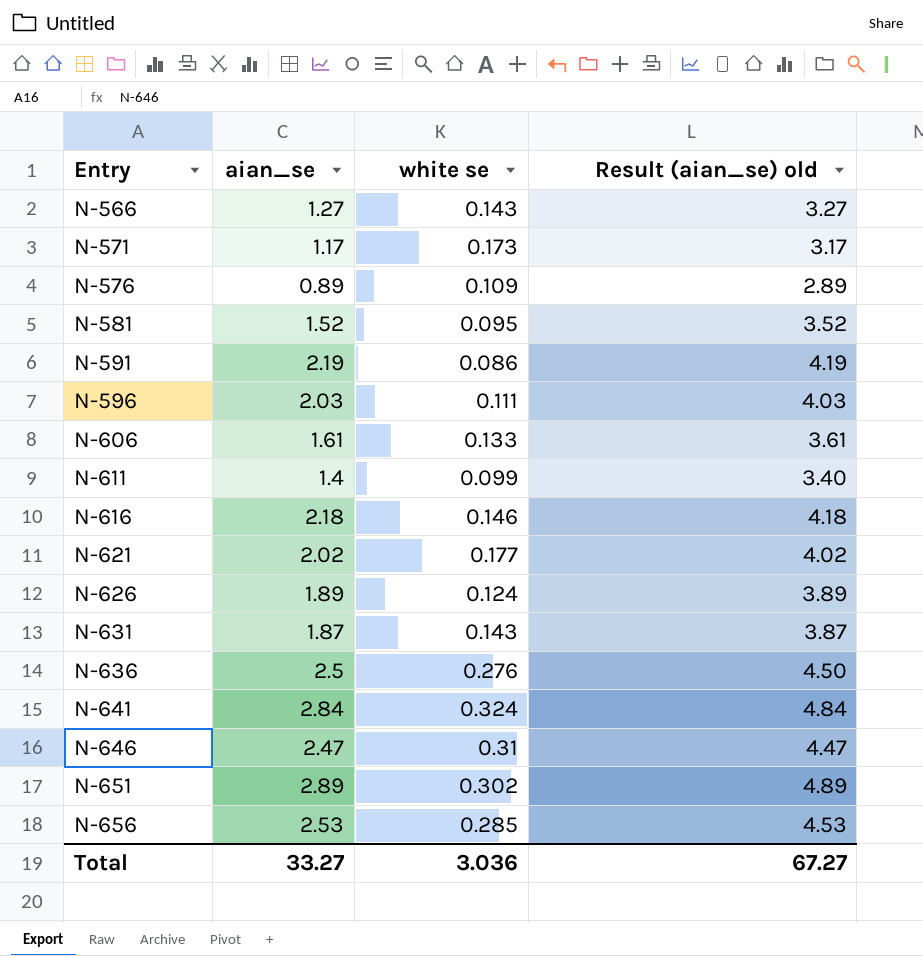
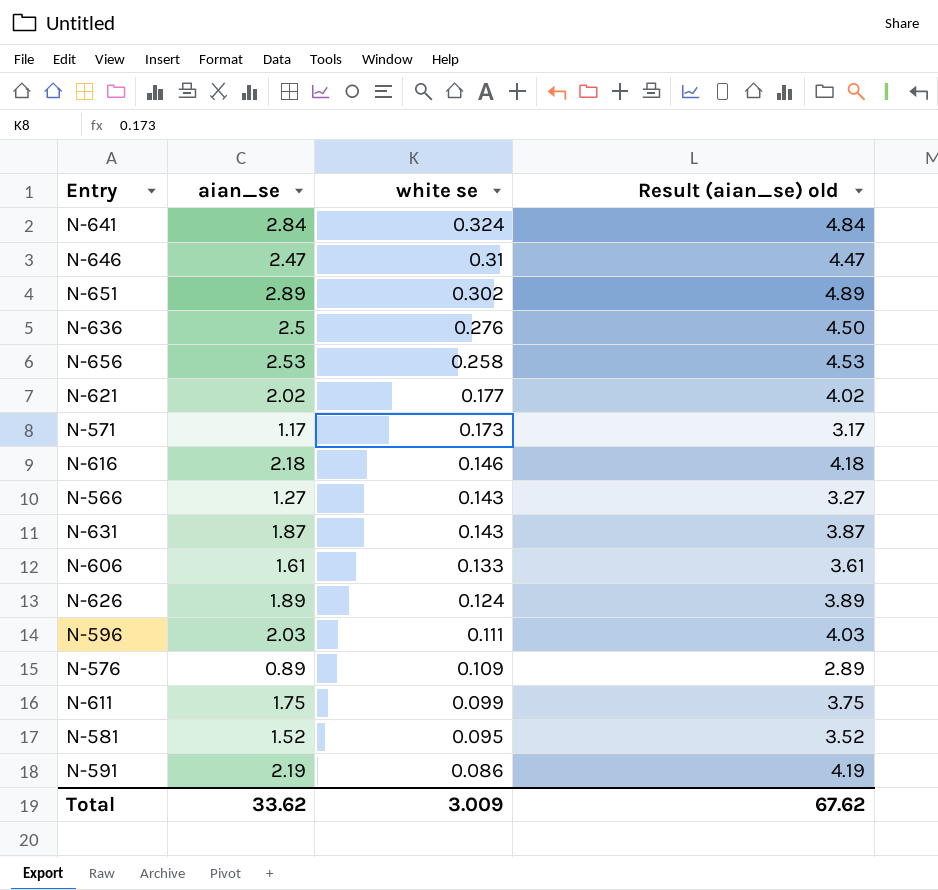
row order: Entry ascending -> white se descending
N-656 | white se: 0.285 -> 0.258
N-611 | aian_se: 1.4 -> 1.75
N-611 | Result (aian_se) old: 3.40 -> 3.75
Total | aian_se: 33.27 -> 33.62
Total | white se: 3.036 -> 3.009
Total | Result (aian_se) old: 67.27 -> 67.62

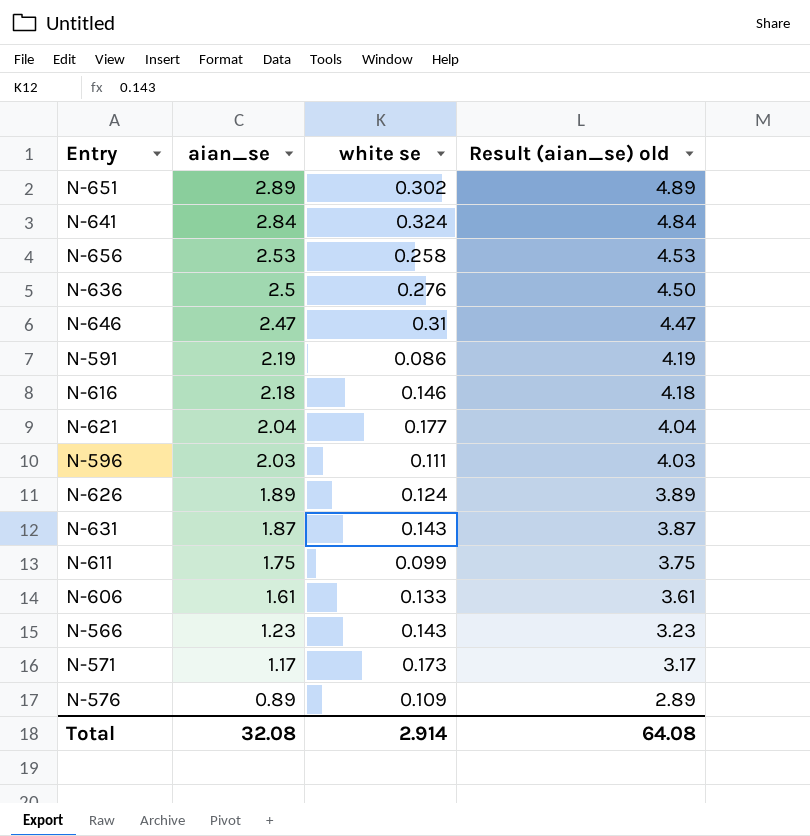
row order: white se descending -> aian_se descending
row N-581: 1.52 | 0.095 | 3.52 -> none
N-621 | aian_se: 2.02 -> 2.04
N-621 | Result (aian_se) old: 4.02 -> 4.04
N-566 | aian_se: 1.27 -> 1.23
N-566 | Result (aian_se) old: 3.27 -> 3.23
Total | aian_se: 33.62 -> 32.08
Total | white se: 3.009 -> 2.914
Total | Result (aian_se) old: 67.62 -> 64.08

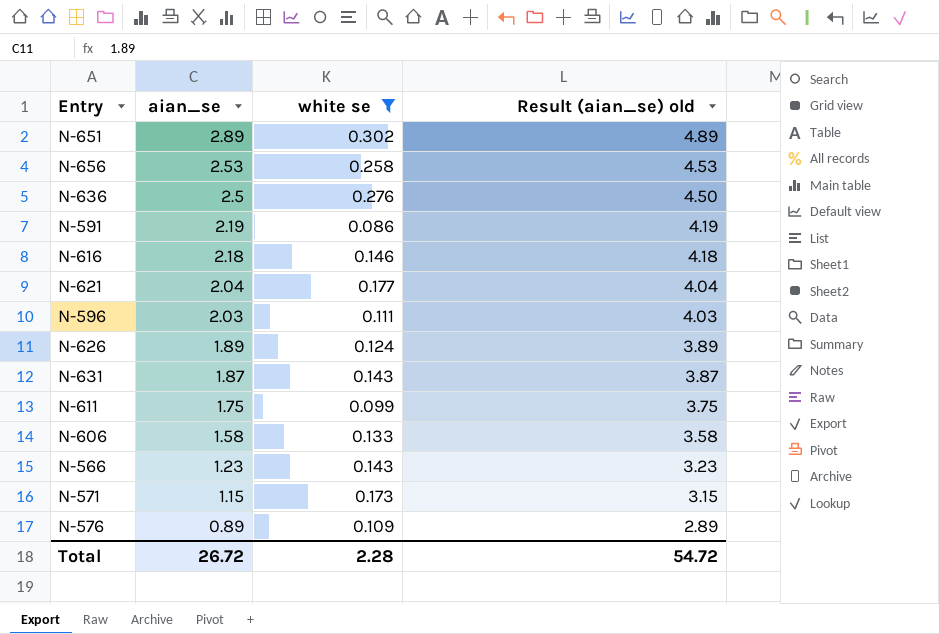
filter: none -> white se <= 0.302
N-606 | aian_se: 1.61 -> 1.58
N-606 | Result (aian_se) old: 3.61 -> 3.58
N-571 | aian_se: 1.17 -> 1.15
N-571 | Result (aian_se) old: 3.17 -> 3.15
Total | aian_se: 32.08 -> 26.72
Total | white se: 2.914 -> 2.28
Total | Result (aian_se) old: 64.08 -> 54.72

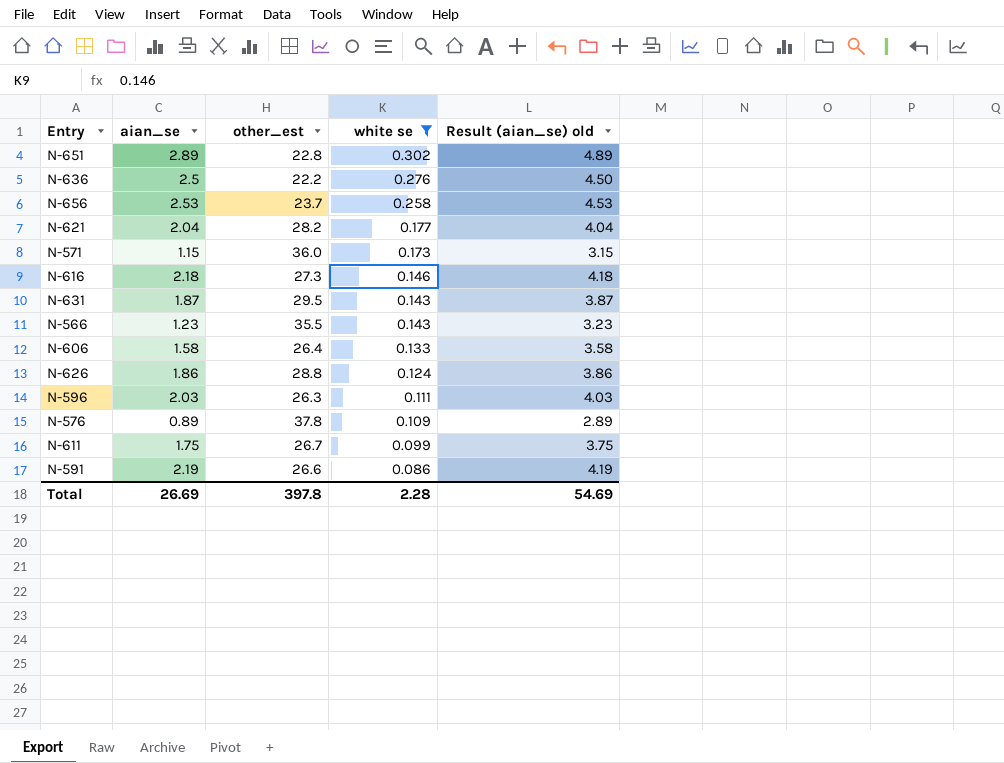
row order: aian_se descending -> white se descending
column other_est | position: none -> 3
N-626 | aian_se: 1.89 -> 1.86
N-626 | Result (aian_se) old: 3.89 -> 3.86
Total | aian_se: 26.72 -> 26.69
Total | Result (aian_se) old: 54.72 -> 54.69

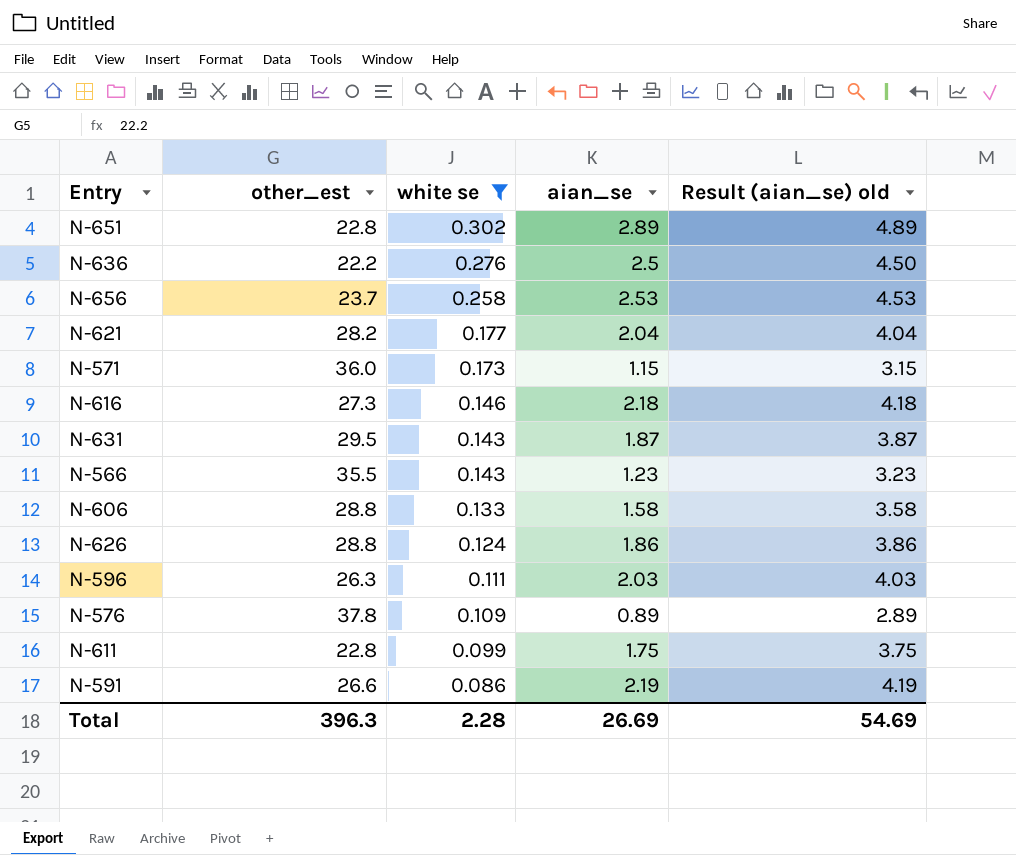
column aian_se | position: 2 -> 4
N-606 | other_est: 26.4 -> 28.8
N-611 | other_est: 26.7 -> 22.8
Total | other_est: 397.8 -> 396.3

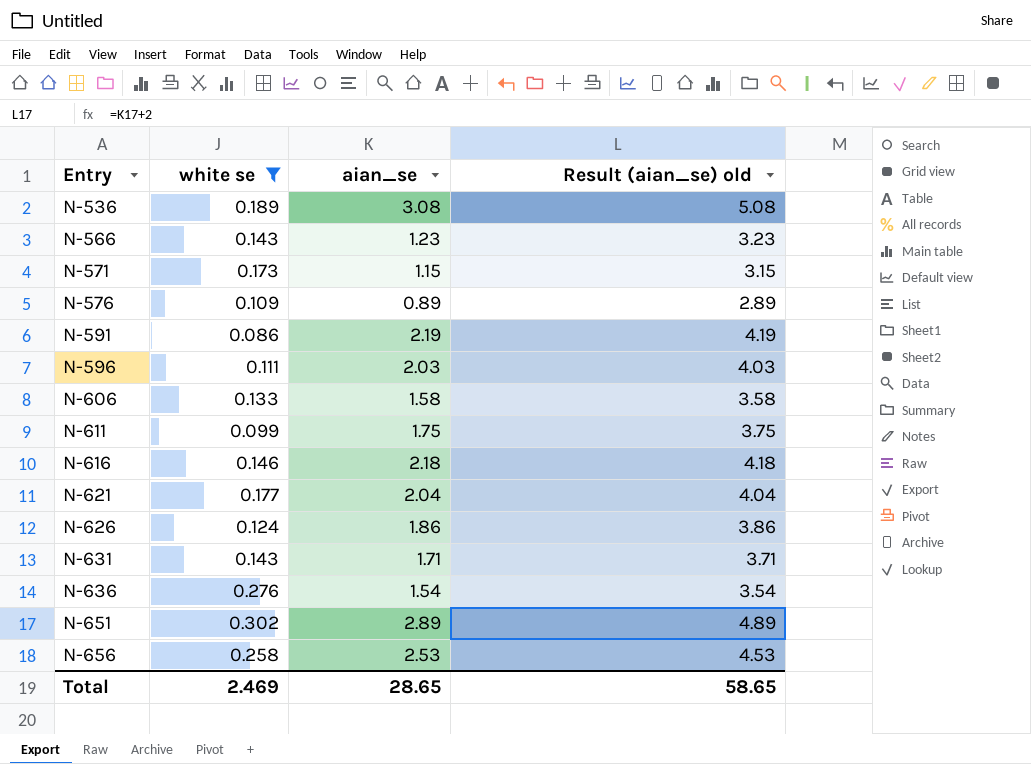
row order: white se descending -> Entry ascending
column other_est | position: 2 -> none
row N-536: none -> 0.189 | 3.08 | 5.08
N-631 | aian_se: 1.87 -> 1.71
N-631 | Result (aian_se) old: 3.87 -> 3.71
N-636 | aian_se: 2.5 -> 1.54
N-636 | Result (aian_se) old: 4.50 -> 3.54
Total | white se: 2.28 -> 2.469
Total | aian_se: 26.69 -> 28.65
Total | Result (aian_se) old: 54.69 -> 58.65

